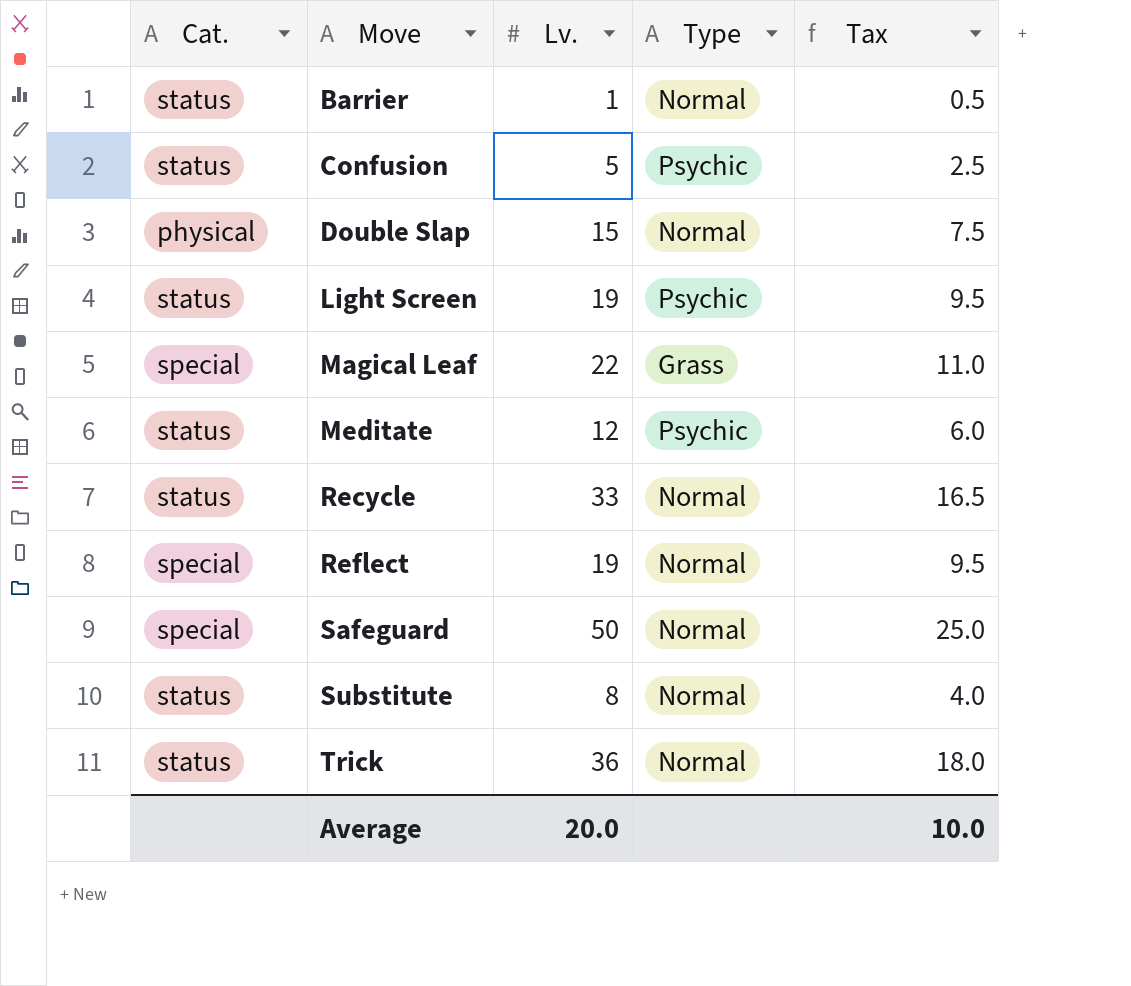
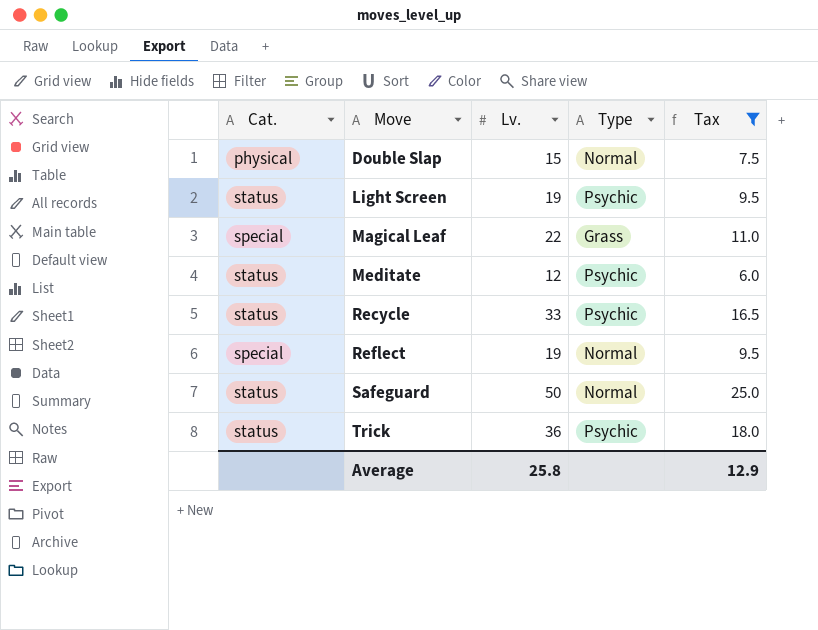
filter: none -> Tax >= 6.0
Recycle | Type: Normal -> Psychic
Safeguard | Cat.: special -> status
Trick | Type: Normal -> Psychic
Average | Lv.: 20.0 -> 25.8
Average | Tax: 10.0 -> 12.9

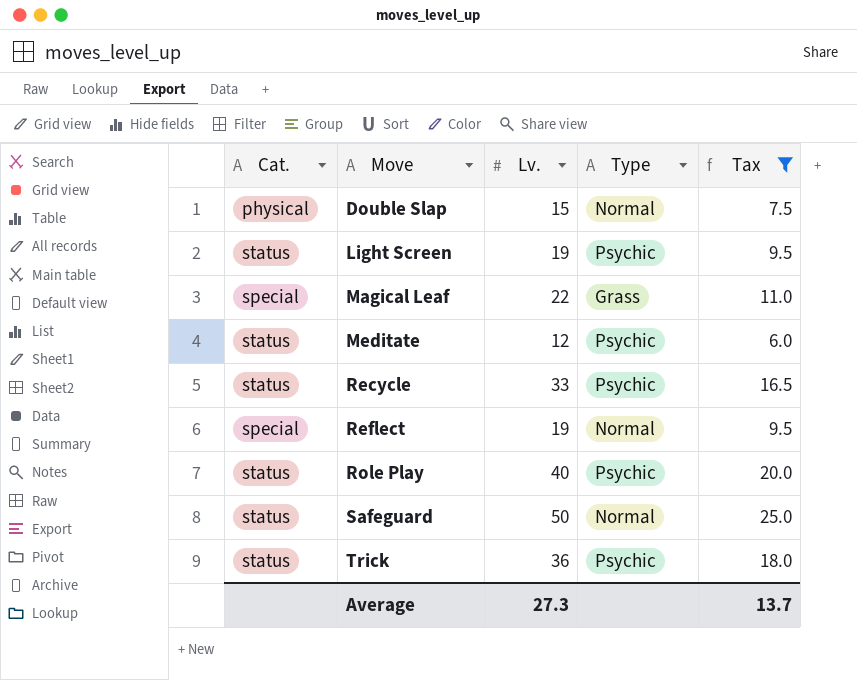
row Role Play: none -> status | 40 | Psychic | 20.0
Average | Lv.: 25.8 -> 27.3
Average | Tax: 12.9 -> 13.7

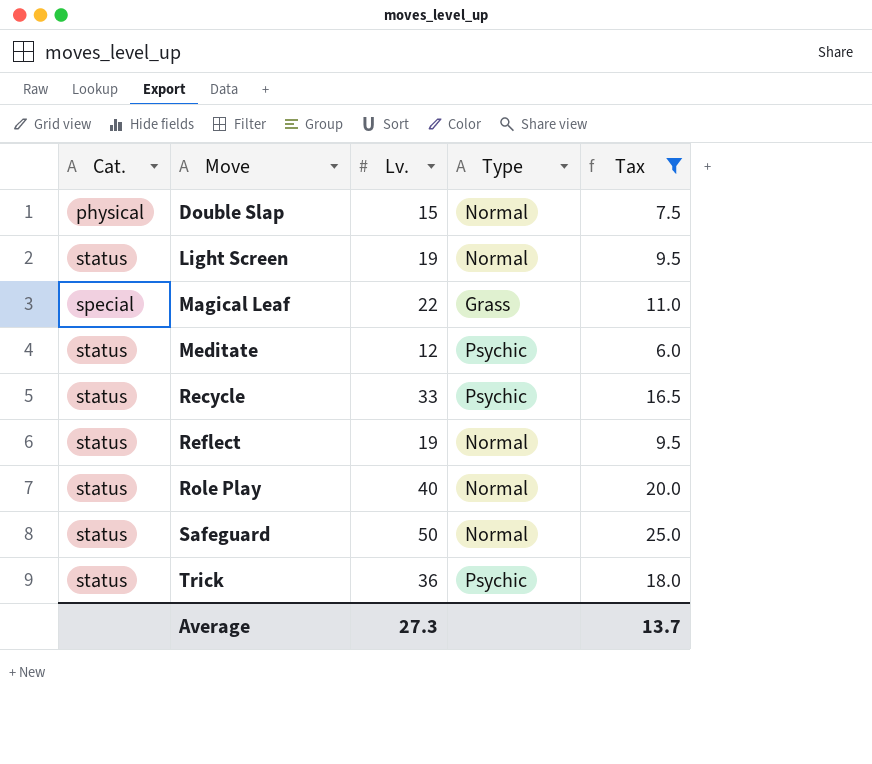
Light Screen | Type: Psychic -> Normal
Reflect | Cat.: special -> status
Role Play | Type: Psychic -> Normal

